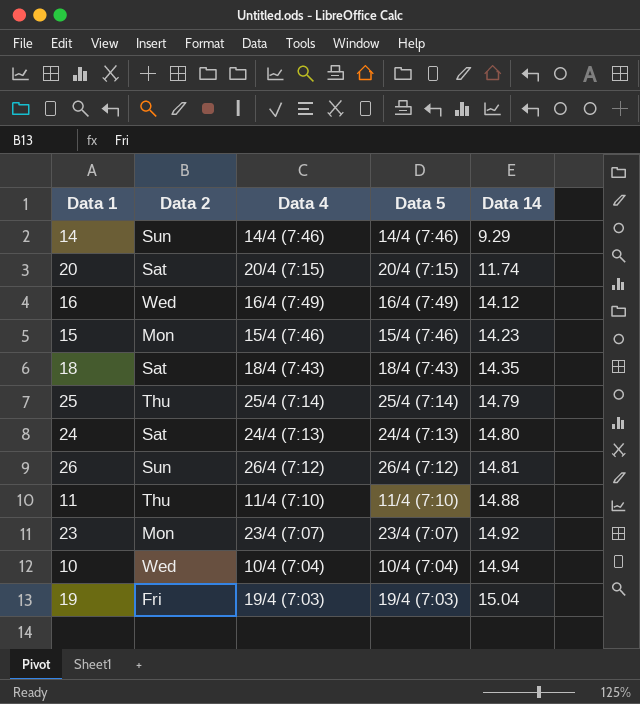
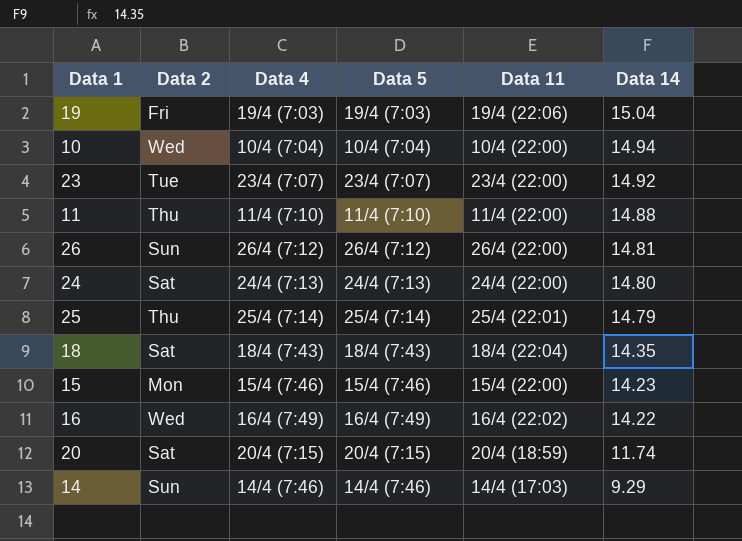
row order: Data 14 ascending -> Data 14 descending
column Data 11 | position: none -> 5
23 | Data 2: Mon -> Tue
16 | Data 14: 14.12 -> 14.22

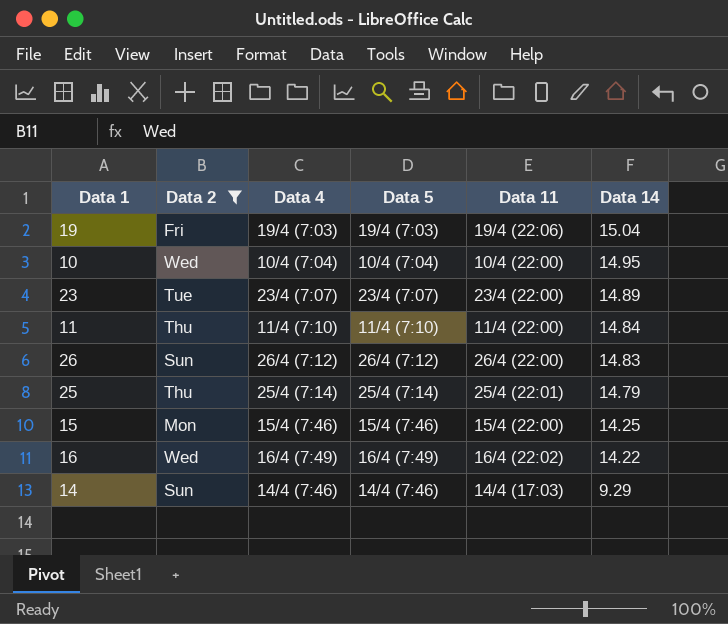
filter: none -> Data 2 != Sat
10 | Data 14: 14.94 -> 14.95
23 | Data 14: 14.92 -> 14.89
11 | Data 14: 14.88 -> 14.84
26 | Data 14: 14.81 -> 14.83
15 | Data 14: 14.23 -> 14.25

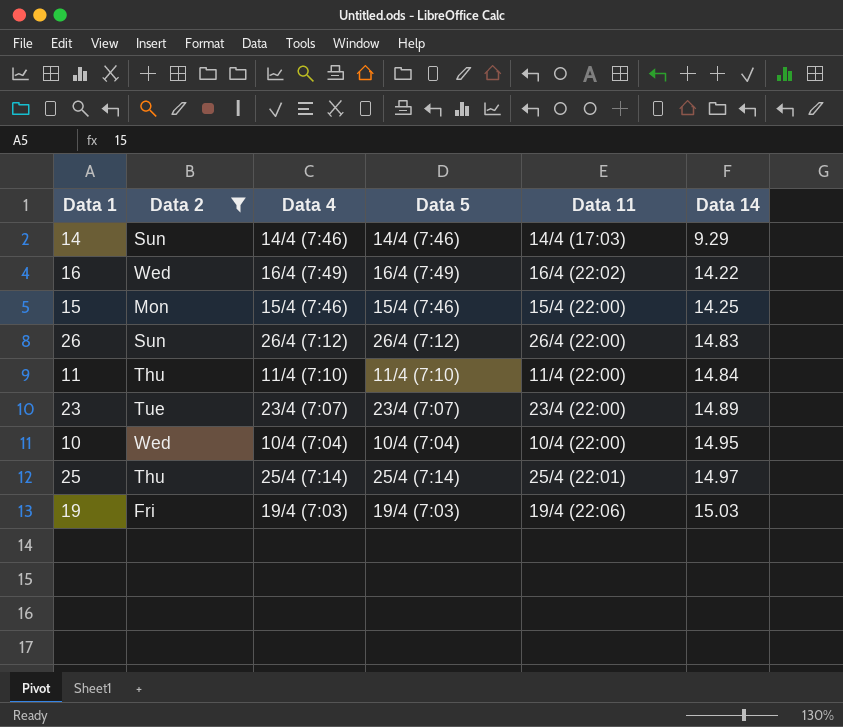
row order: Data 14 descending -> Data 14 ascending
25 | Data 14: 14.79 -> 14.97
19 | Data 14: 15.04 -> 15.03

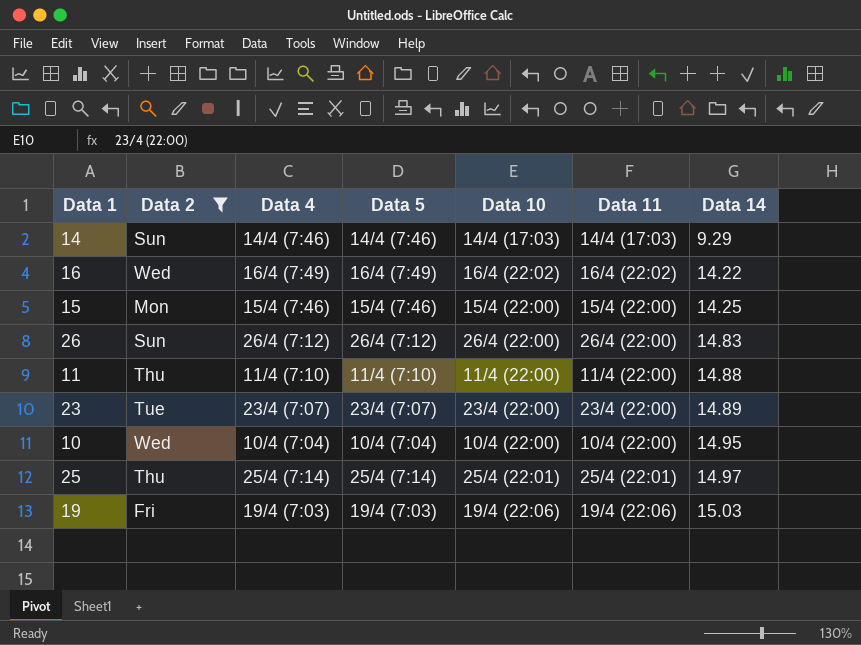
column Data 10 | position: none -> 5
11 | Data 14: 14.84 -> 14.88

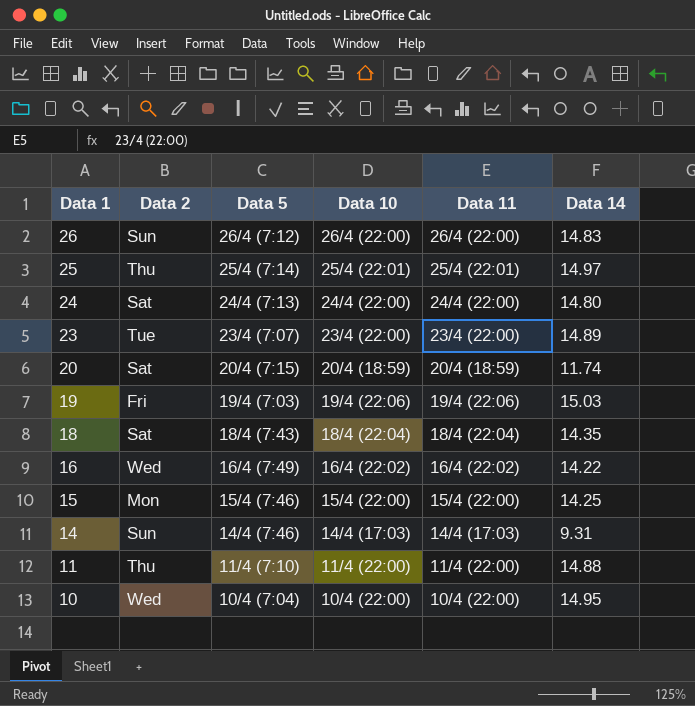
filter: Data 2 != Sat -> none
row order: Data 14 ascending -> Data 1 descending
column Data 4 | position: 3 -> none
14 | Data 14: 9.29 -> 9.31

